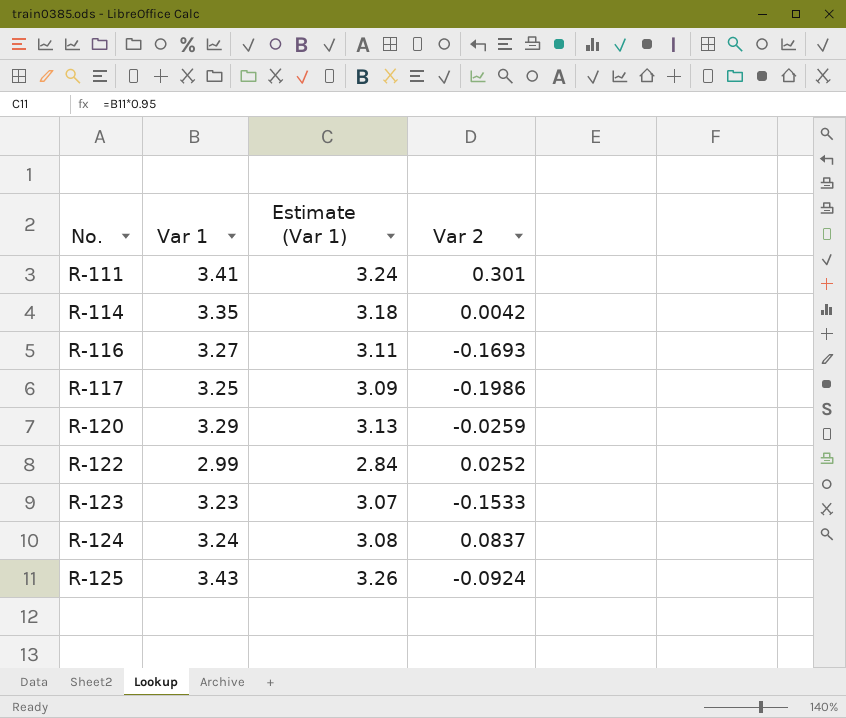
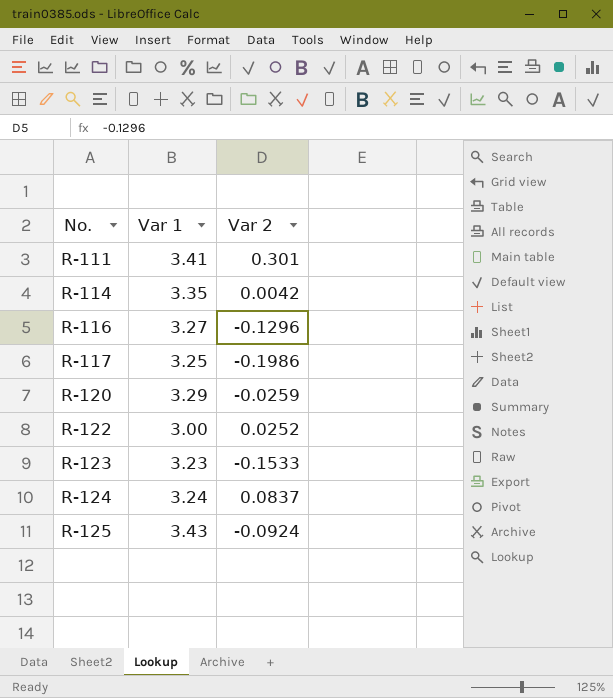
column Estimate (Var 1) | formula: [Var 1] * 0.95 -> none
R-116 | Var 2: -0.1693 -> -0.1296
R-122 | Var 1: 2.99 -> 3.00

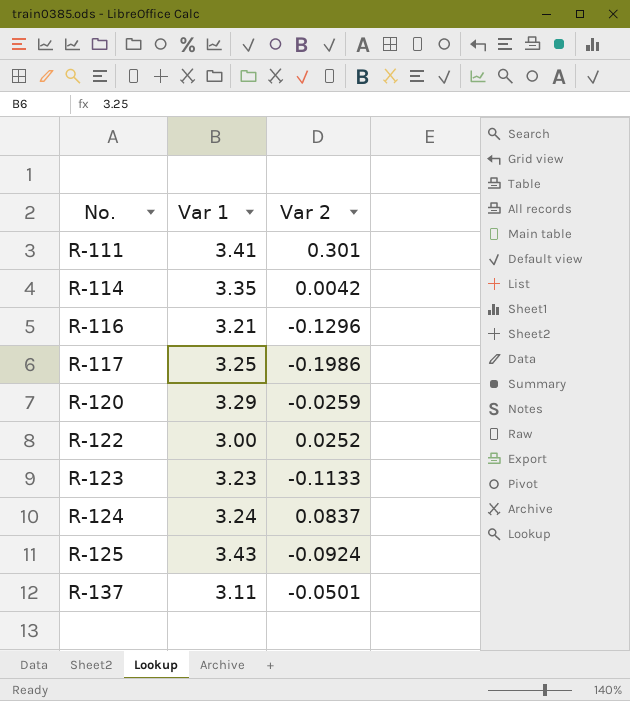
R-116 | Var 1: 3.27 -> 3.21
R-123 | Var 2: -0.1533 -> -0.1133
row R-137: none -> 3.11 | -0.0501

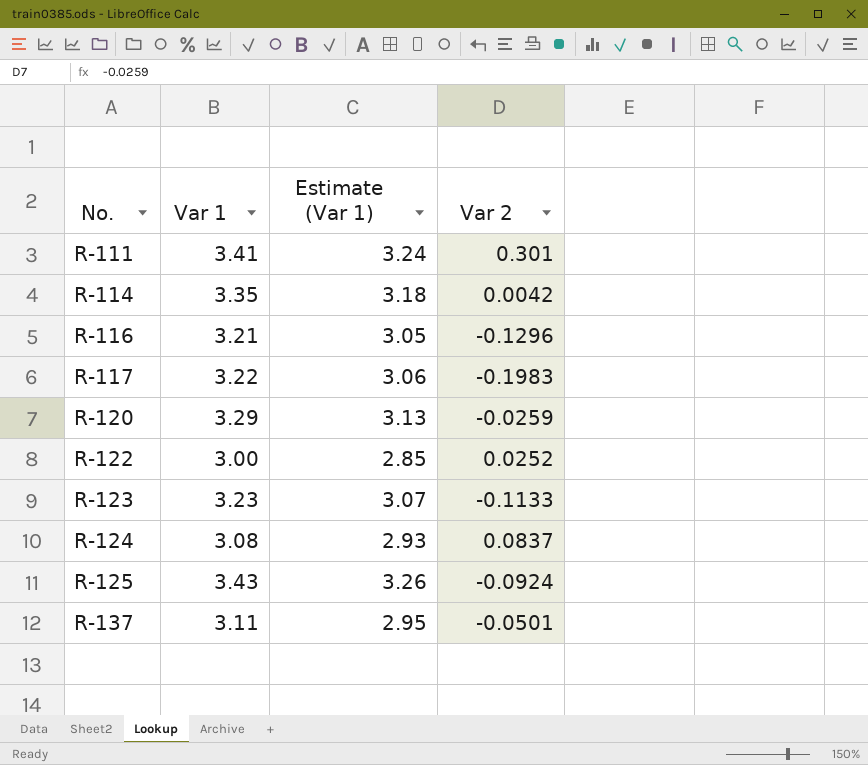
column Estimate (Var 1) | formula: none -> [Var 1] * 0.95
R-117 | Var 1: 3.25 -> 3.22
R-117 | Var 2: -0.1986 -> -0.1983
R-124 | Var 1: 3.24 -> 3.08

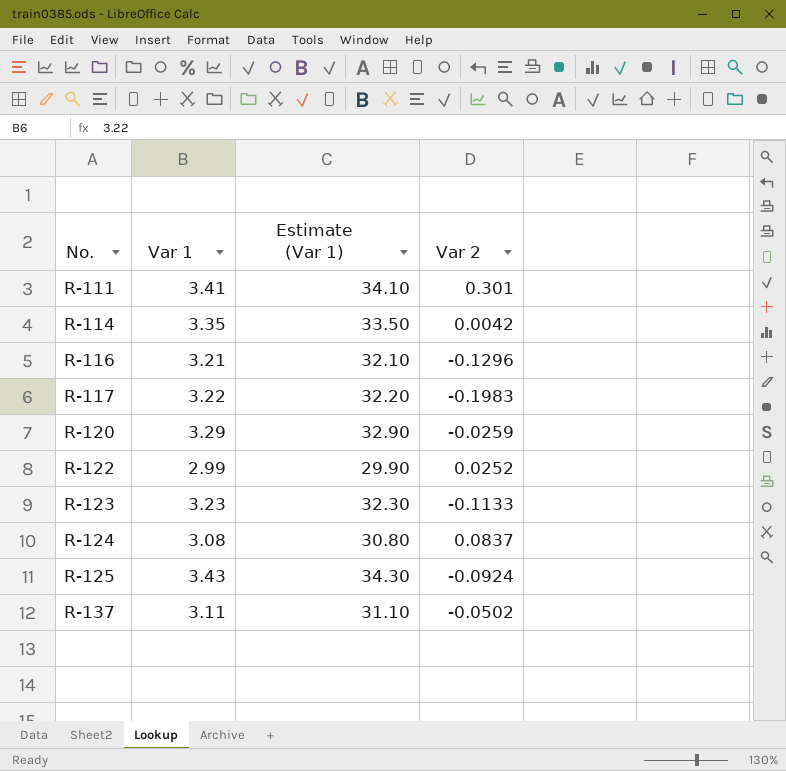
column Estimate (Var 1) | formula: [Var 1] * 0.95 -> [Var 1] * 10
R-122 | Var 1: 3.00 -> 2.99
R-137 | Var 2: -0.0501 -> -0.0502

